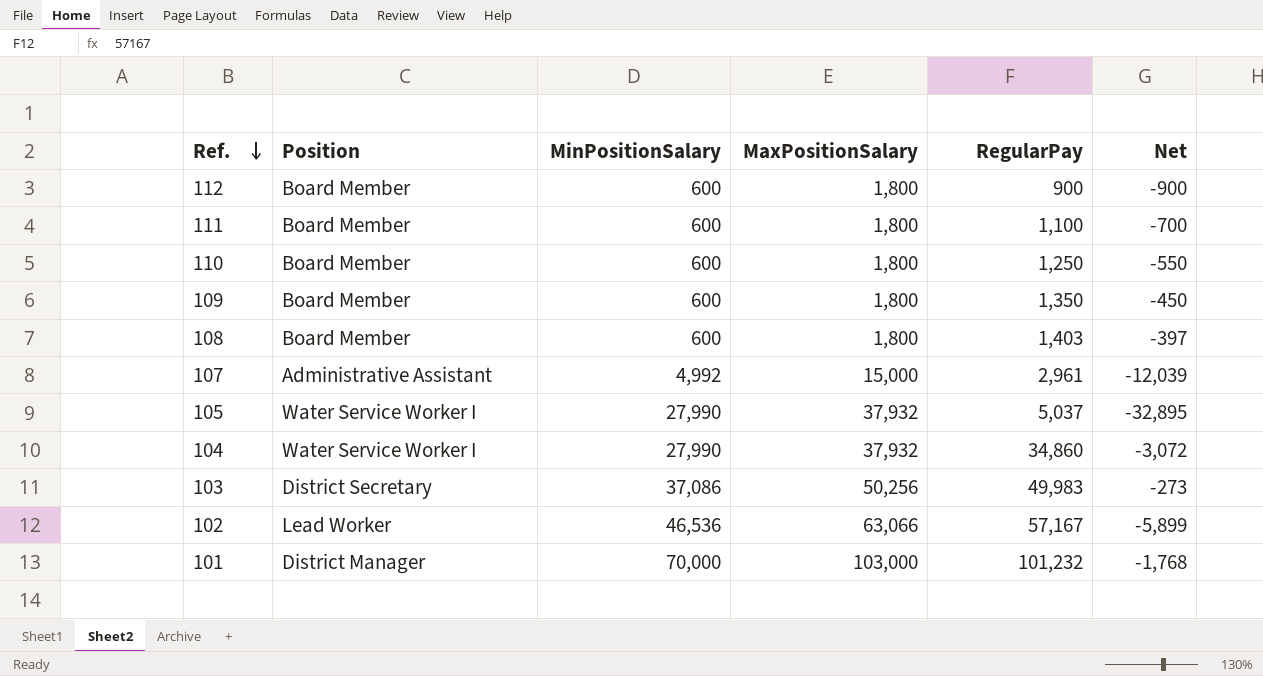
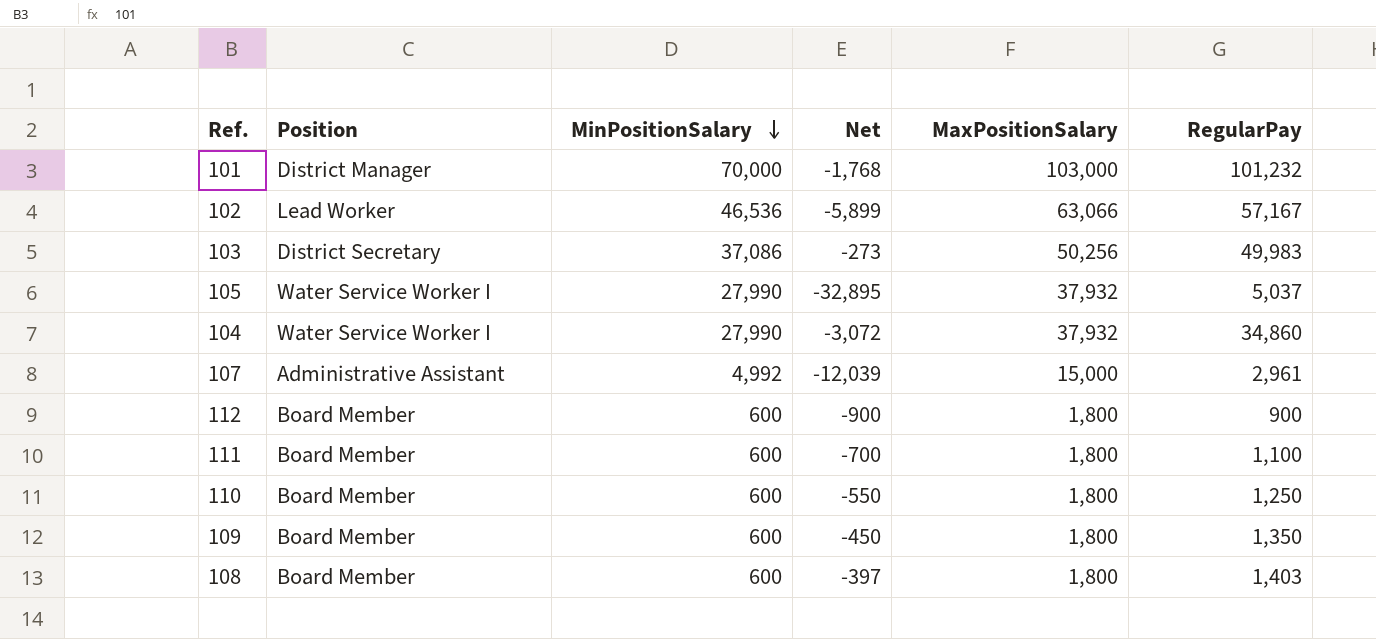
row order: Ref. descending -> MinPositionSalary descending
column Net | position: 6 -> 4

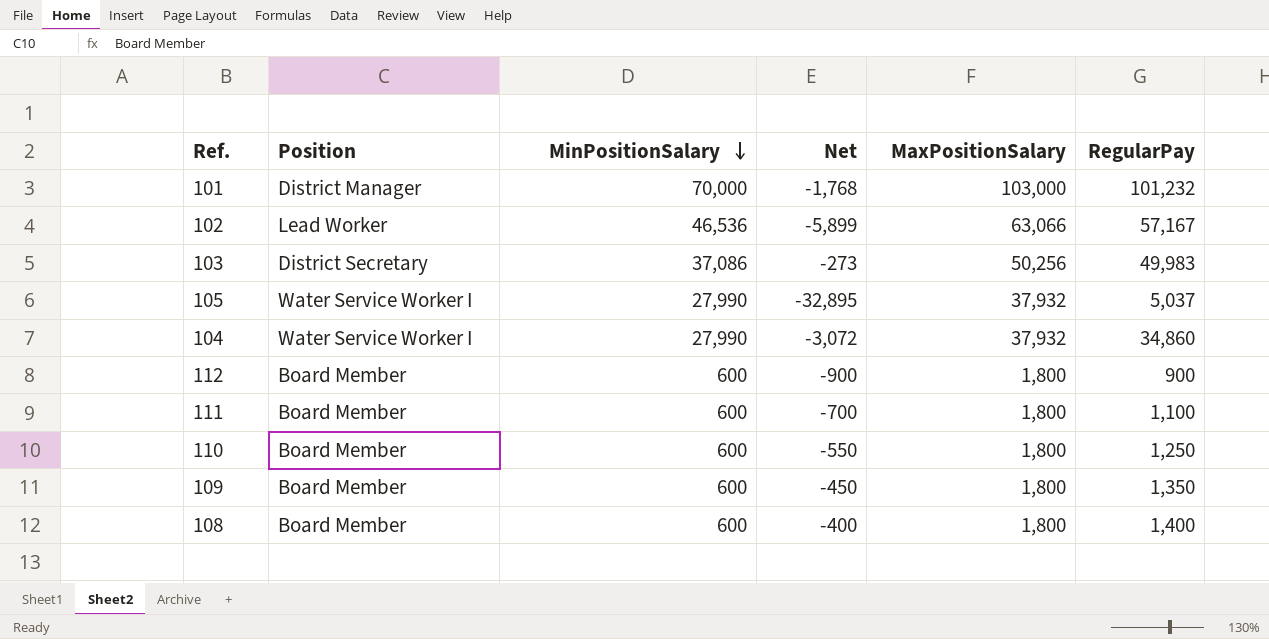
row 107: Administrative Assistant | 4,992 | -12,039 | 15,000 | 2,961 -> none
108 | Net: -397 -> -400
108 | RegularPay: 1,403 -> 1,400

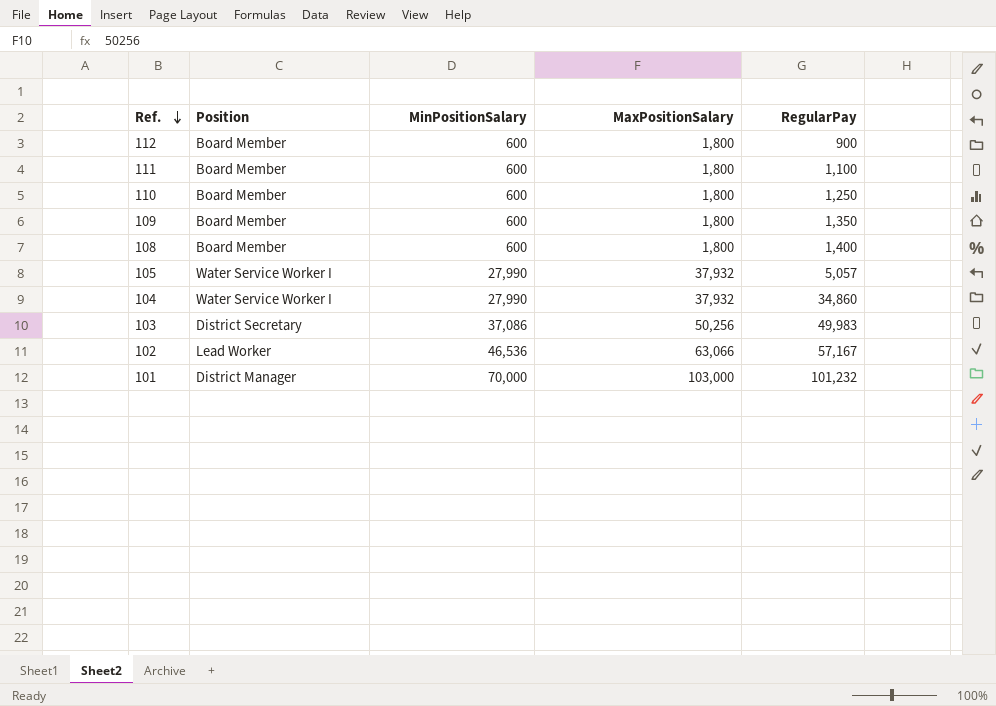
row order: MinPositionSalary descending -> Ref. descending
column Net | formula: [RegularPay] - [MaxPositionSalary] -> none
105 | RegularPay: 5,037 -> 5,057

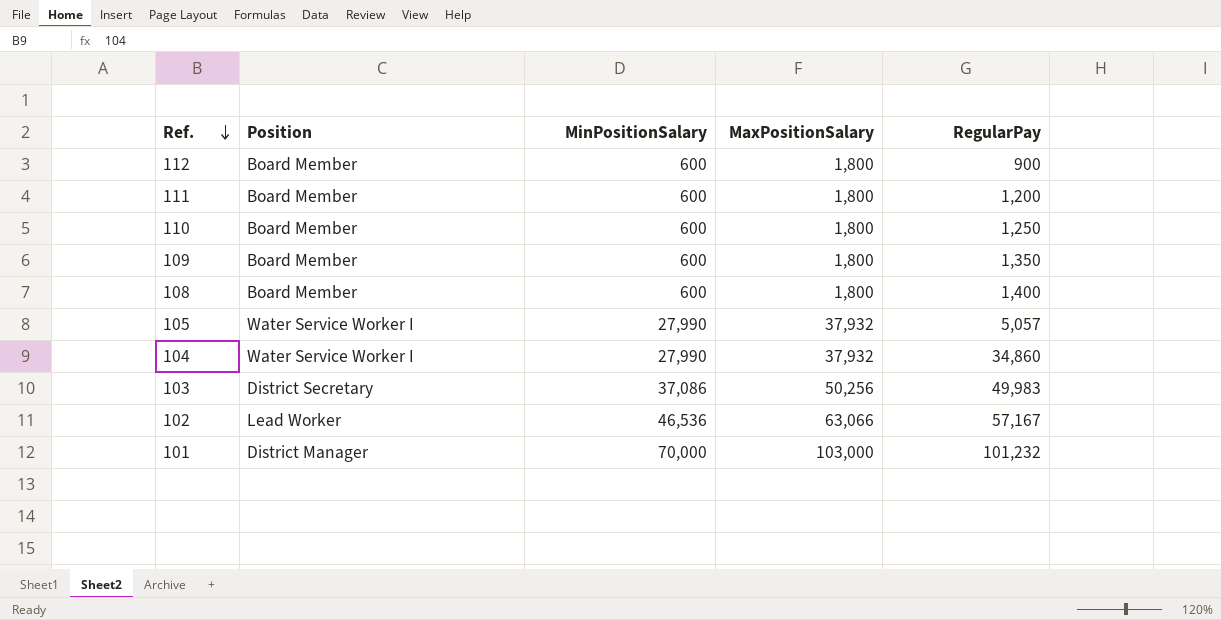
111 | RegularPay: 1,100 -> 1,200

